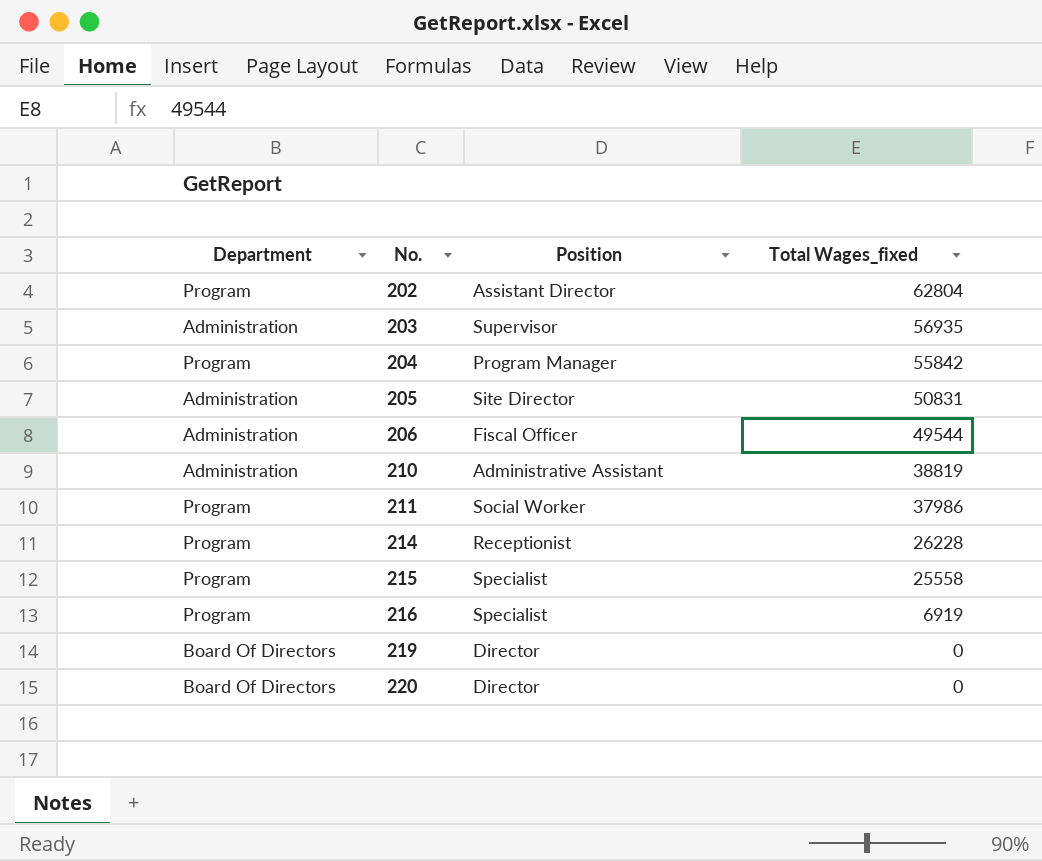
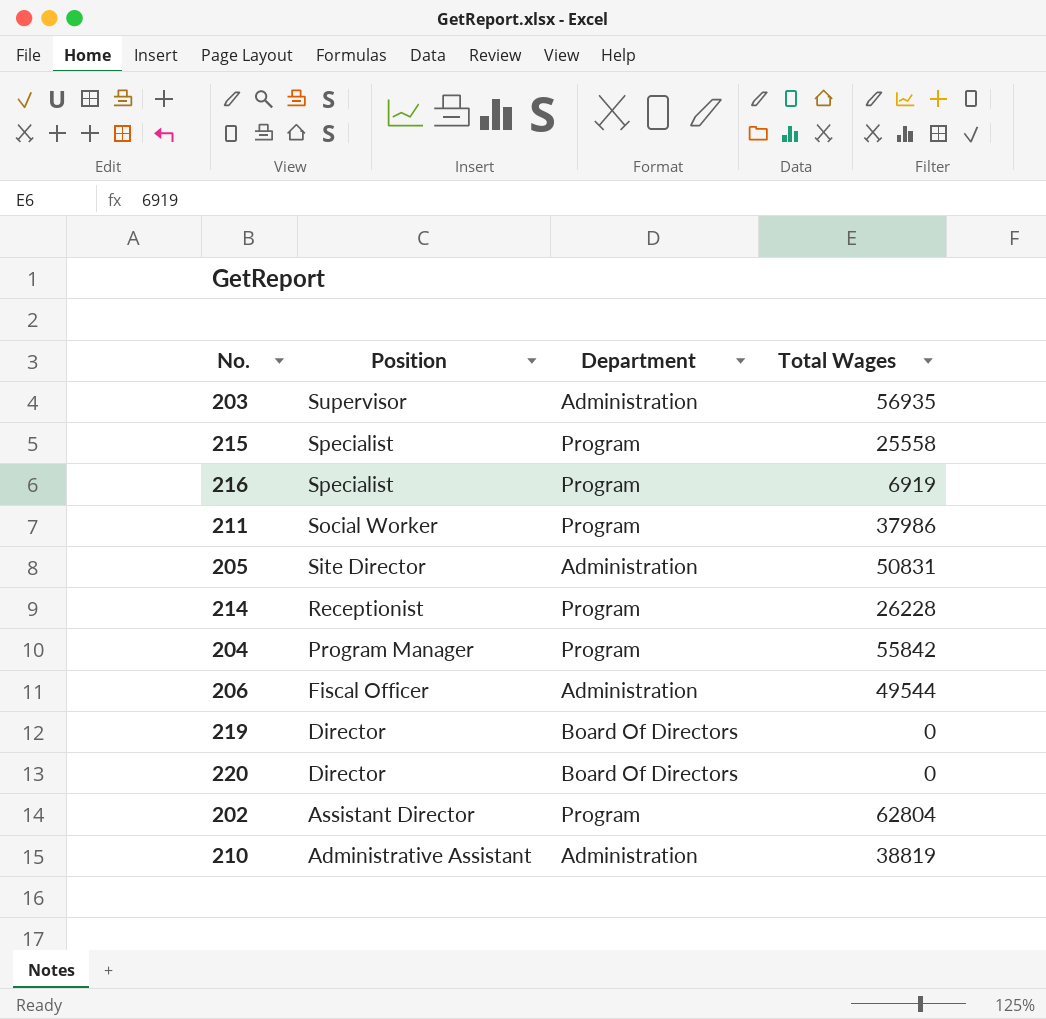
row order: No. ascending -> Position descending
column Department | position: 1 -> 3
column name: Total Wages_fixed -> Total Wages

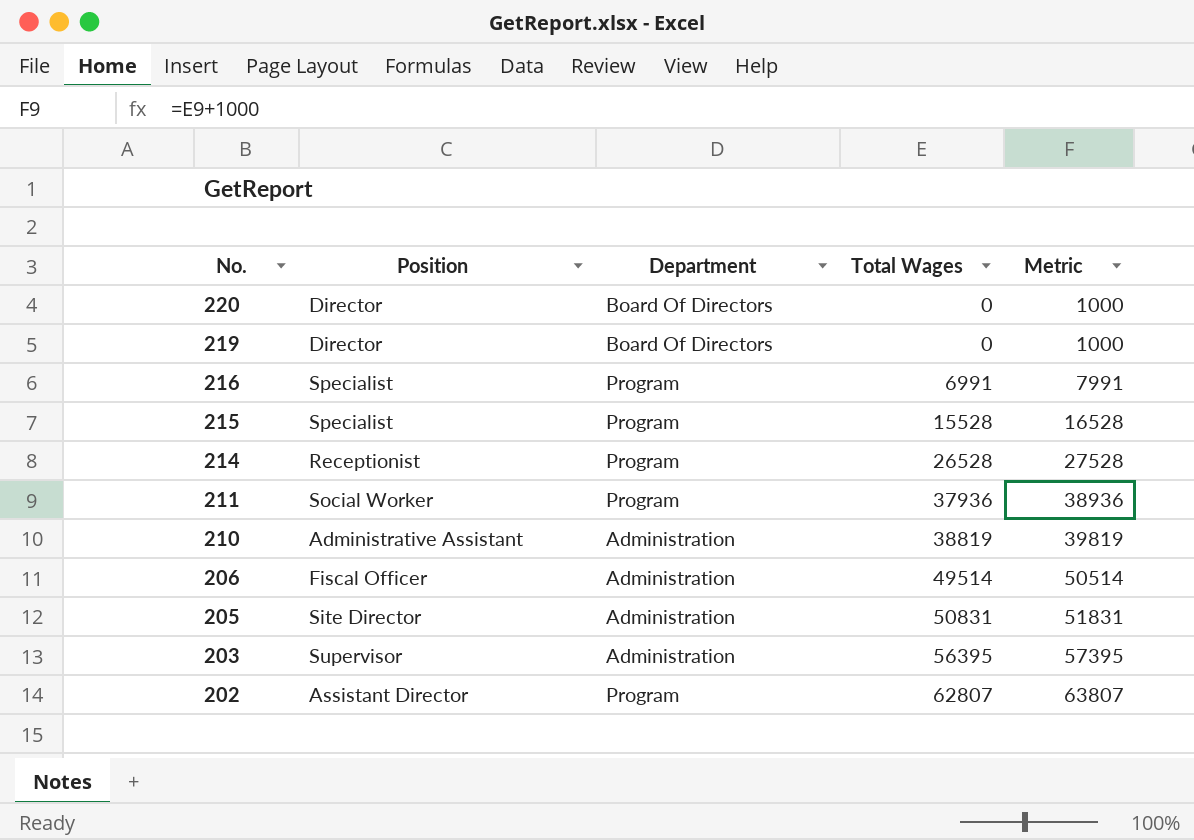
row order: Position descending -> No. descending
column Metric | formula: none -> [Total Wages] + 1000
row 204: Program Manager | Program | 55842 -> none
216 | Total Wages: 6919 -> 6991
215 | Total Wages: 25558 -> 15528
214 | Total Wages: 26228 -> 26528
211 | Total Wages: 37986 -> 37936
206 | Total Wages: 49544 -> 49514
203 | Total Wages: 56935 -> 56395
202 | Total Wages: 62804 -> 62807

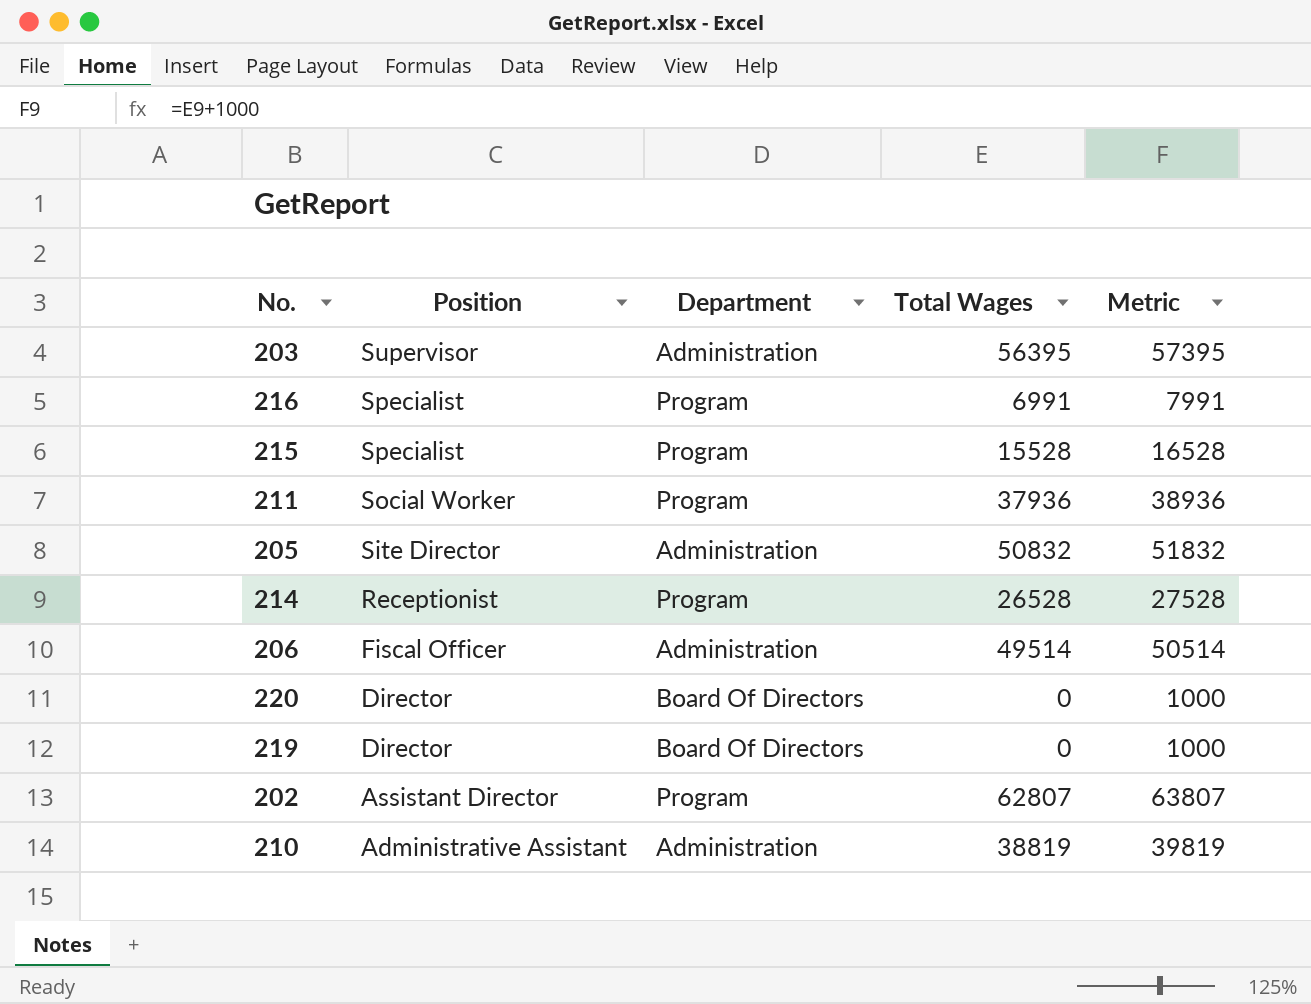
row order: No. descending -> Position descending
205 | Total Wages: 50831 -> 50832
205 | Metric: 51831 -> 51832

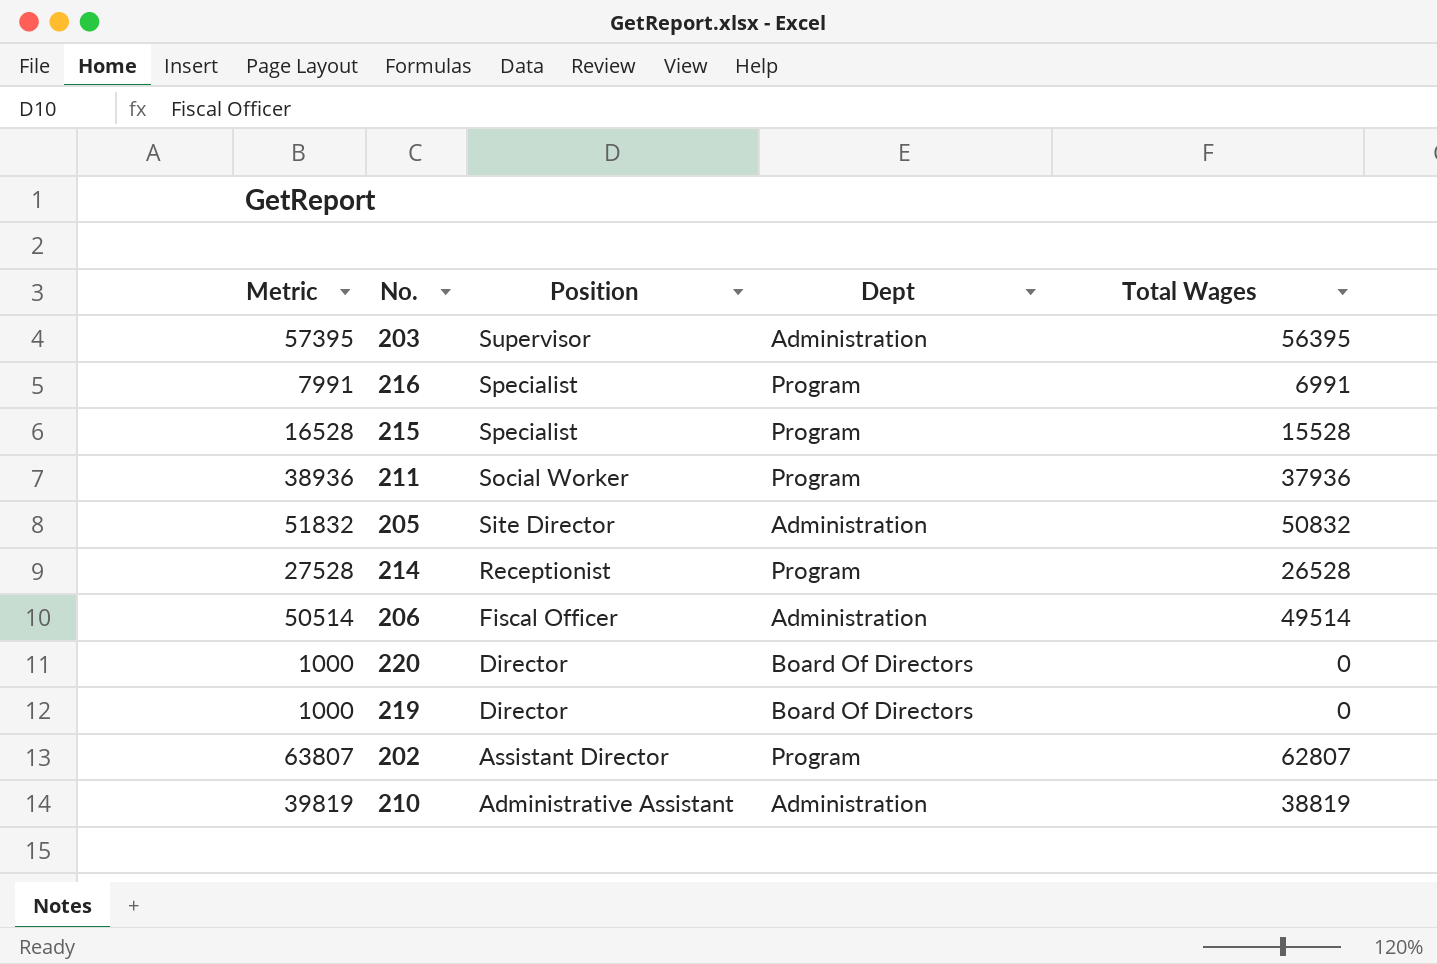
column Metric | position: 5 -> 1
column name: Department -> Dept

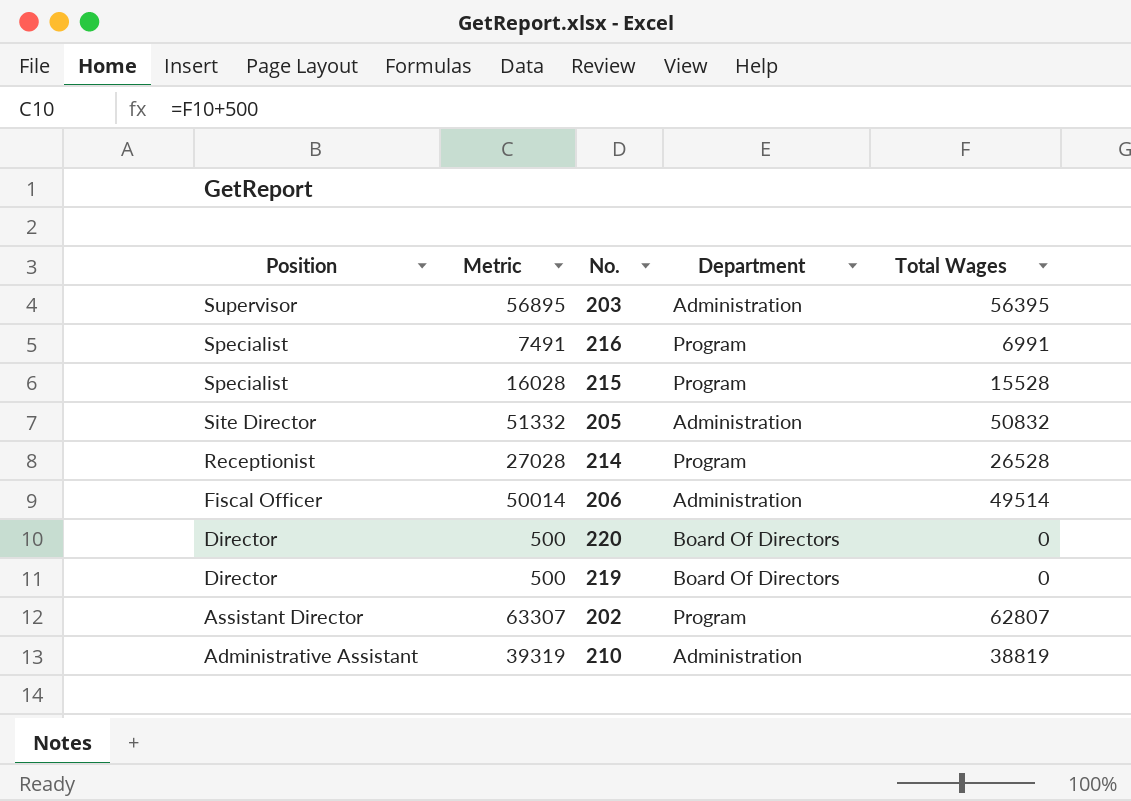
column Position | position: 3 -> 1
column Metric | formula: [Total Wages] + 1000 -> [Total Wages] + 500
column name: Dept -> Department
row 211: 38936 | Social Worker | Program | 37936 -> none

